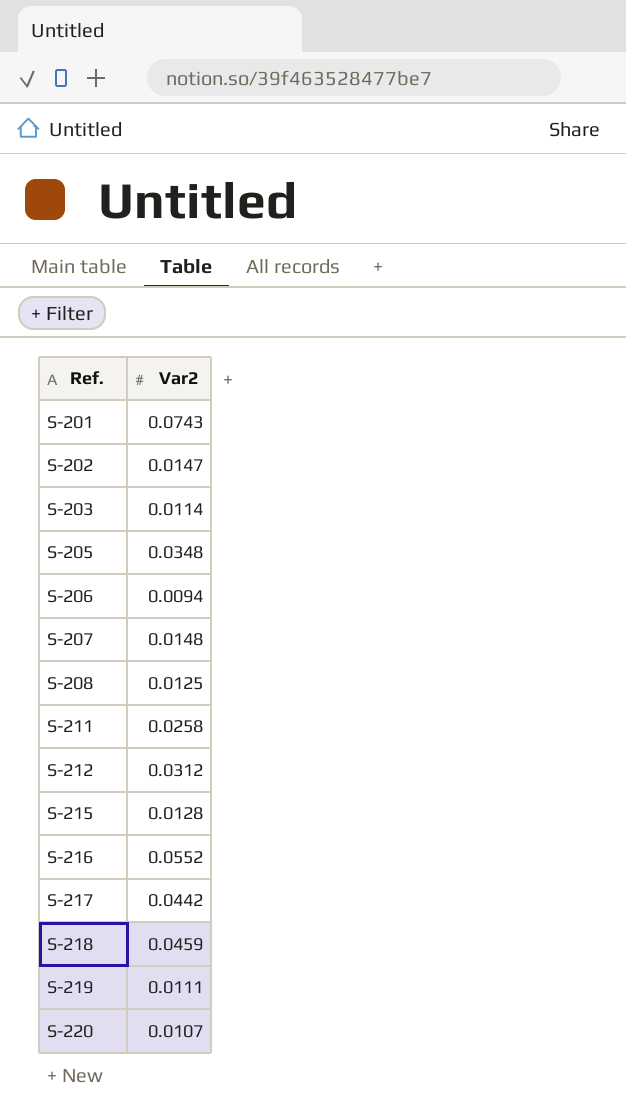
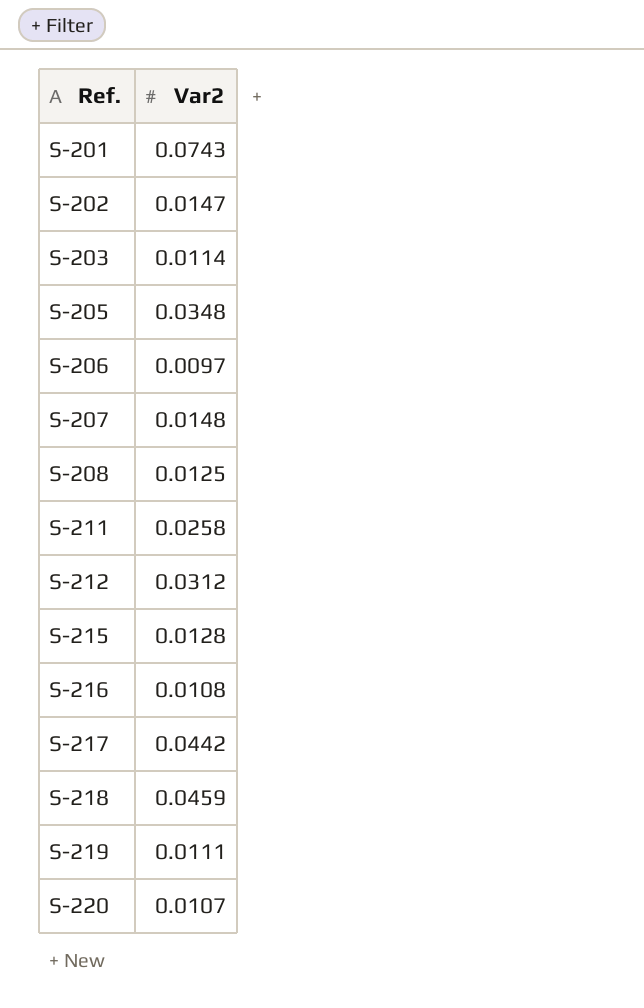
S-206 | Var2: 0.0094 -> 0.0097
S-216 | Var2: 0.0552 -> 0.0108

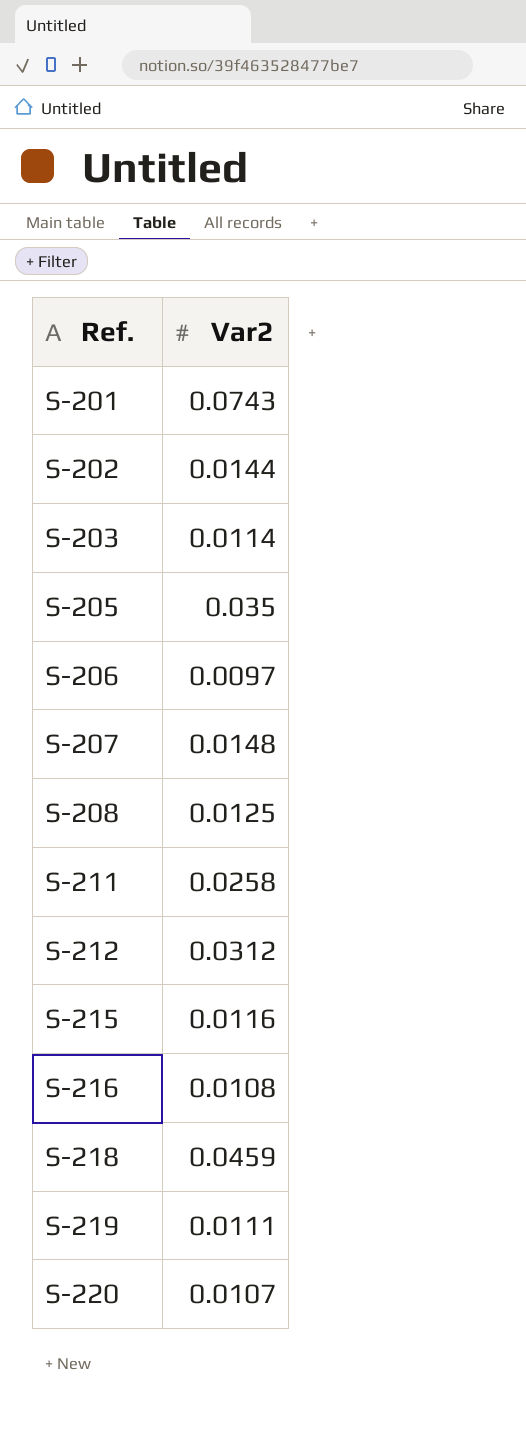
row S-217: 0.0442 -> none
S-202 | Var2: 0.0147 -> 0.0144
S-205 | Var2: 0.0348 -> 0.035
S-215 | Var2: 0.0128 -> 0.0116

